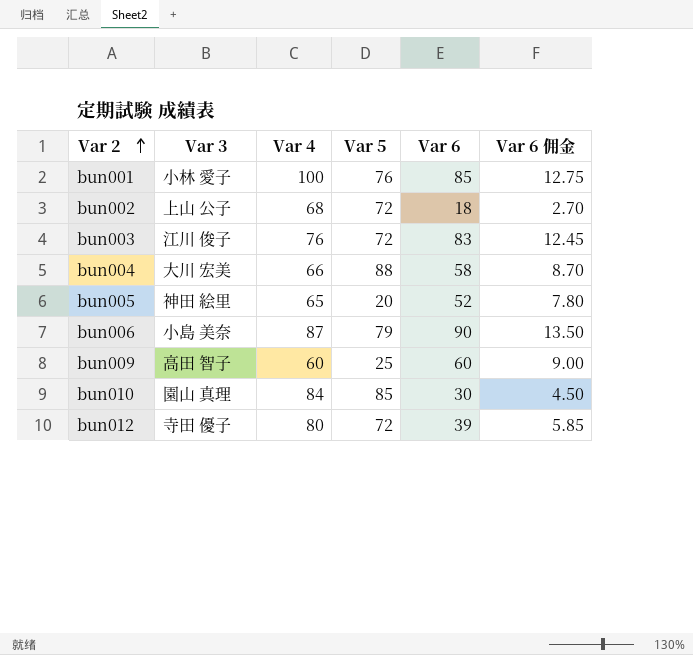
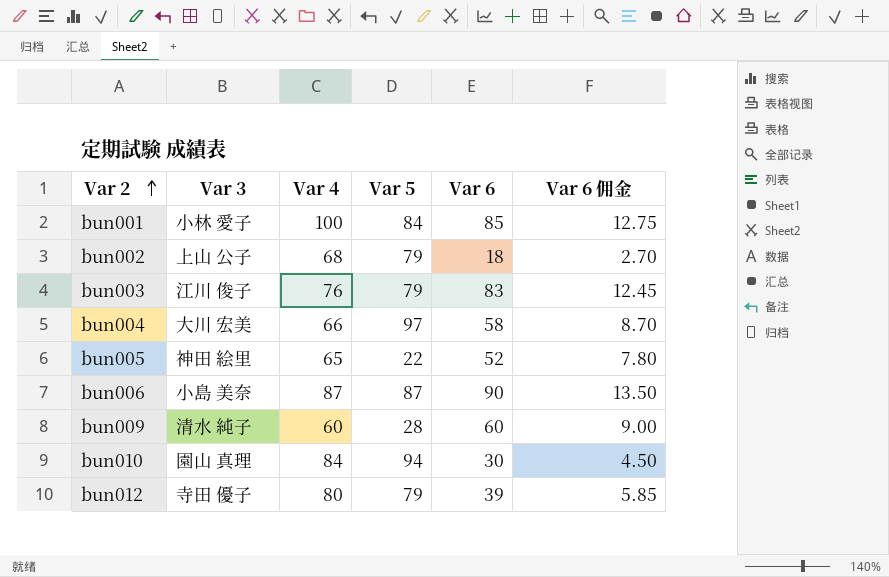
bun001 | Var 5: 76 -> 84
bun002 | Var 5: 72 -> 79
bun003 | Var 5: 72 -> 79
bun004 | Var 5: 88 -> 97
bun005 | Var 5: 20 -> 22
bun006 | Var 5: 79 -> 87
bun009 | Var 3: 高田 智子 -> 清水 純子
bun009 | Var 5: 25 -> 28
bun010 | Var 5: 85 -> 94
bun012 | Var 5: 72 -> 79

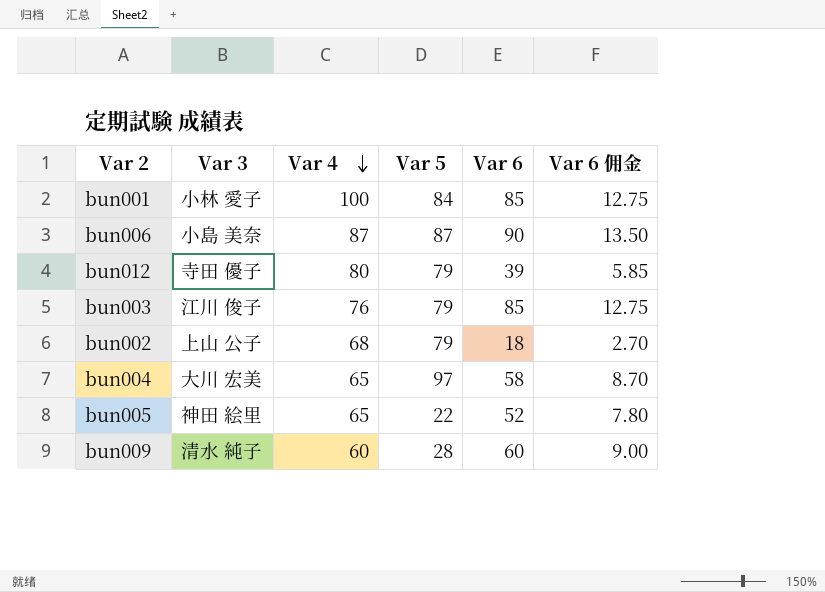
row order: Var 2 ascending -> Var 4 descending
row bun010: 園山 真理 | 84 | 94 | 30 | 4.50 -> none
bun003 | Var 6: 83 -> 85
bun003 | Var 6 佣金: 12.45 -> 12.75
bun004 | Var 4: 66 -> 65

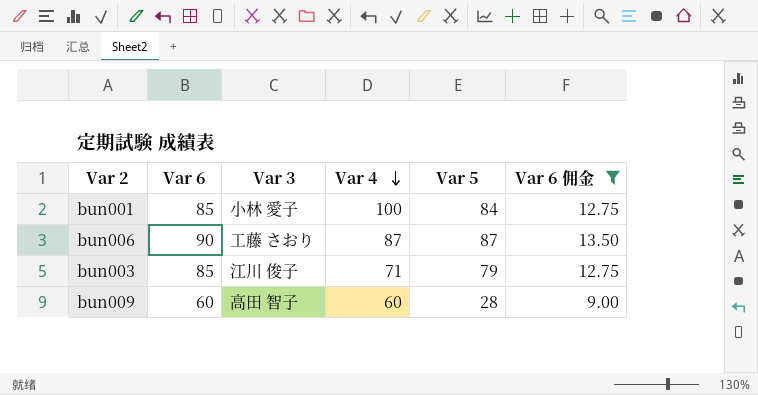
filter: none -> Var 6 佣金 >= 9.00
column Var 6 | position: 5 -> 2
bun006 | Var 3: 小島 美奈 -> 工藤 さおり
bun003 | Var 4: 76 -> 71
bun009 | Var 3: 清水 純子 -> 高田 智子

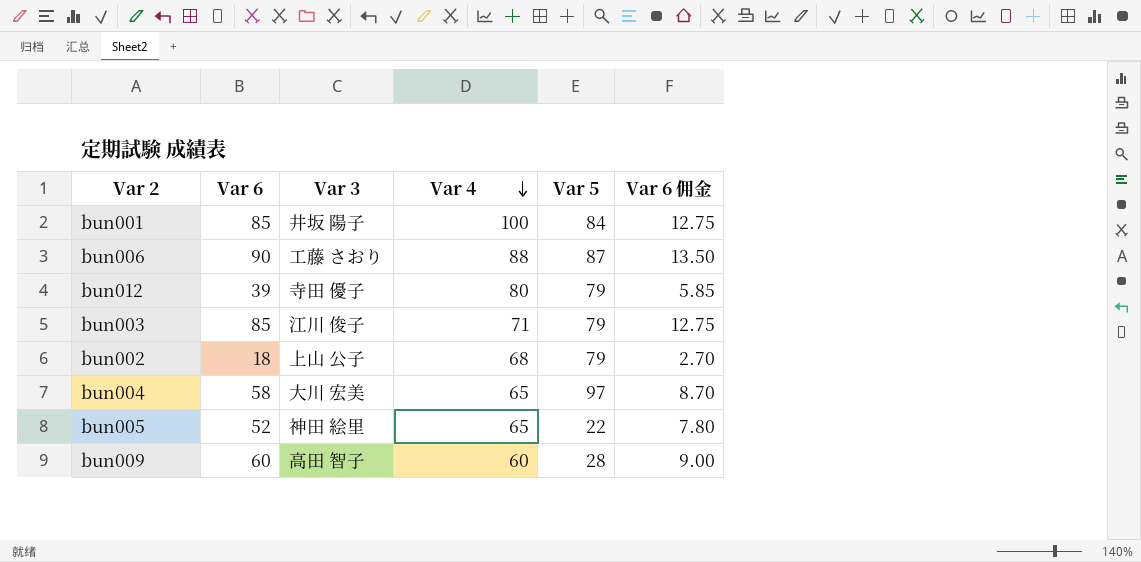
filter: Var 6 佣金 >= 9.00 -> none
bun001 | Var 3: 小林 愛子 -> 井坂 陽子
bun006 | Var 4: 87 -> 88

